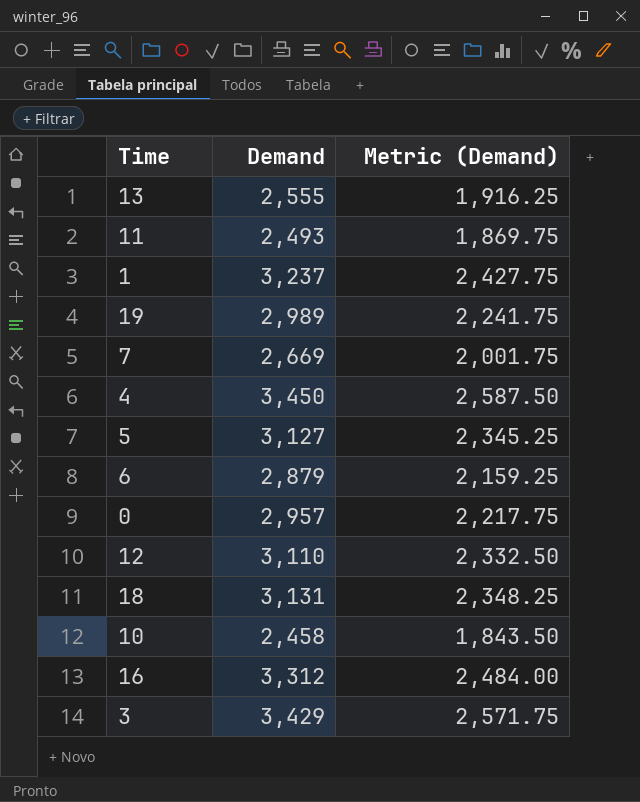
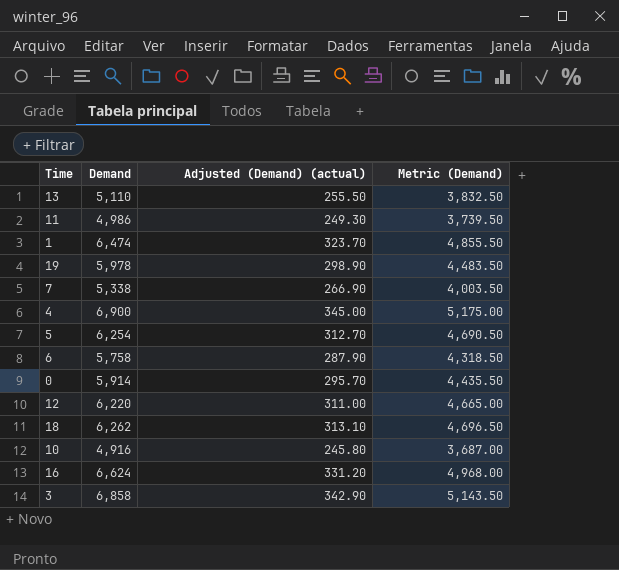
column Adjusted (Demand) (actual) | formula: none -> [Demand] * 0.05
13 | Demand: 2,555 -> 5,110
13 | Metric (Demand): 1,916.25 -> 3,832.50
11 | Demand: 2,493 -> 4,986
11 | Metric (Demand): 1,869.75 -> 3,739.50
1 | Demand: 3,237 -> 6,474
1 | Metric (Demand): 2,427.75 -> 4,855.50
19 | Demand: 2,989 -> 5,978
19 | Metric (Demand): 2,241.75 -> 4,483.50
7 | Demand: 2,669 -> 5,338
7 | Metric (Demand): 2,001.75 -> 4,003.50
4 | Demand: 3,450 -> 6,900
4 | Metric (Demand): 2,587.50 -> 5,175.00
5 | Demand: 3,127 -> 6,254
5 | Metric (Demand): 2,345.25 -> 4,690.50
6 | Demand: 2,879 -> 5,758
6 | Metric (Demand): 2,159.25 -> 4,318.50
0 | Demand: 2,957 -> 5,914
0 | Metric (Demand): 2,217.75 -> 4,435.50
12 | Demand: 3,110 -> 6,220
12 | Metric (Demand): 2,332.50 -> 4,665.00
18 | Demand: 3,131 -> 6,262
18 | Metric (Demand): 2,348.25 -> 4,696.50
10 | Demand: 2,458 -> 4,916
10 | Metric (Demand): 1,843.50 -> 3,687.00
16 | Demand: 3,312 -> 6,624
16 | Metric (Demand): 2,484.00 -> 4,968.00
3 | Demand: 3,429 -> 6,858
3 | Metric (Demand): 2,571.75 -> 5,143.50

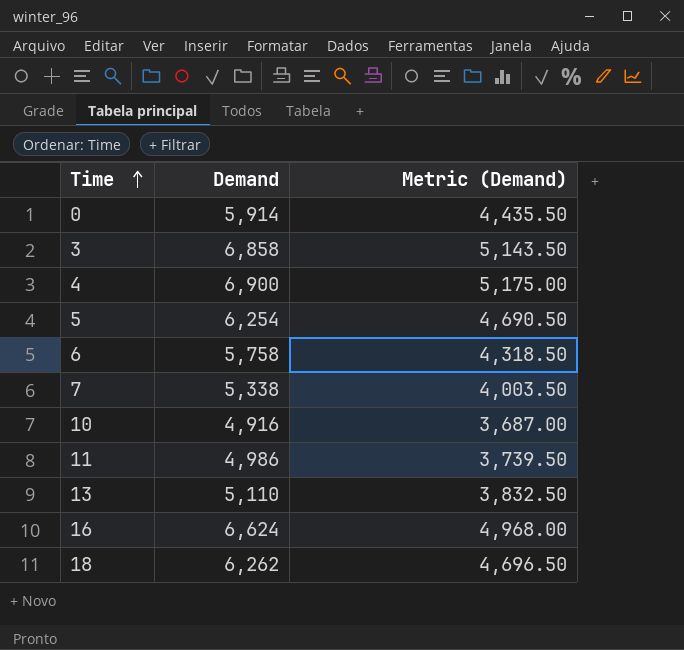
row order: none -> Time ascending
column Adjusted (Demand) (actual) | formula: [Demand] * 0.05 -> none
row 1: 6,474 | 323.70 | 4,855.50 -> none
row 19: 5,978 | 298.90 | 4,483.50 -> none
row 12: 6,220 | 311.00 | 4,665.00 -> none

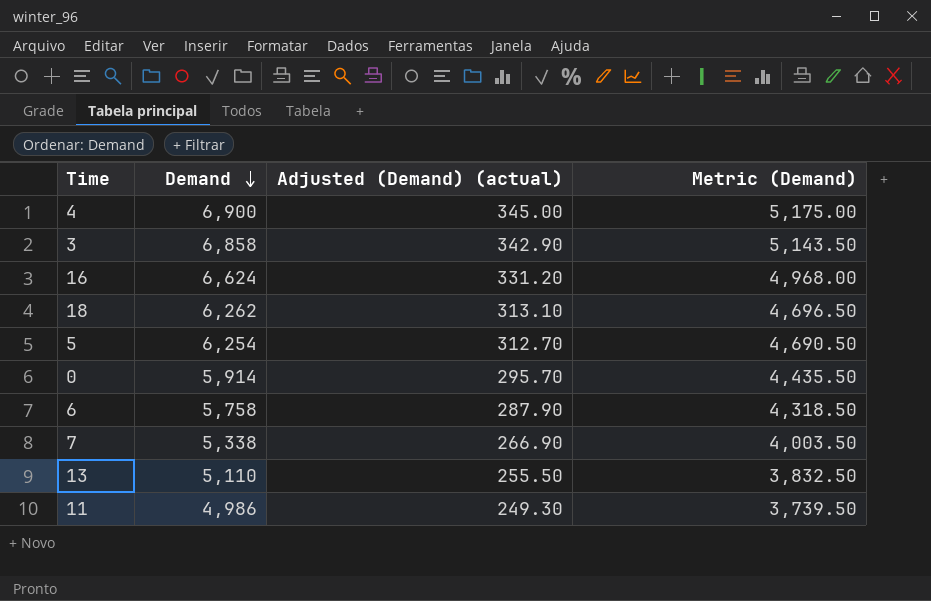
row order: Time ascending -> Demand descending
column Adjusted (Demand) (actual) | formula: none -> [Demand] * 0.05
row 10: 4,916 | 3,687.00 -> none

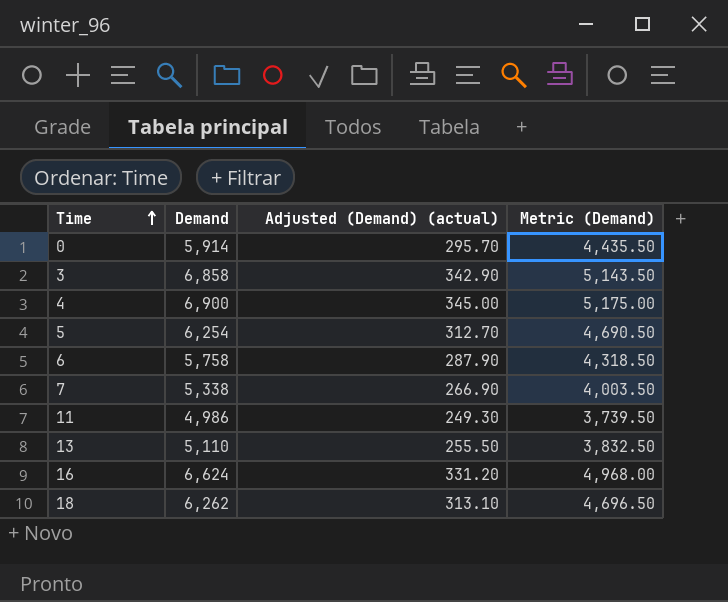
row order: Demand descending -> Time ascending

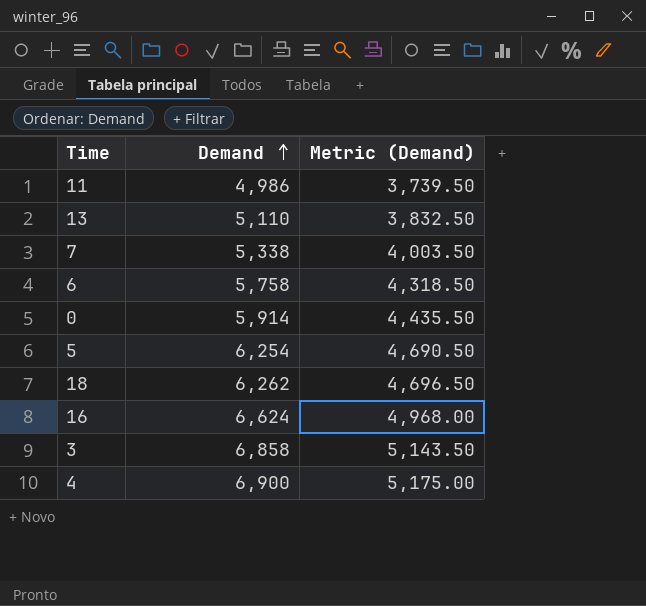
row order: Time ascending -> Demand ascending
column Adjusted (Demand) (actual) | formula: [Demand] * 0.05 -> none

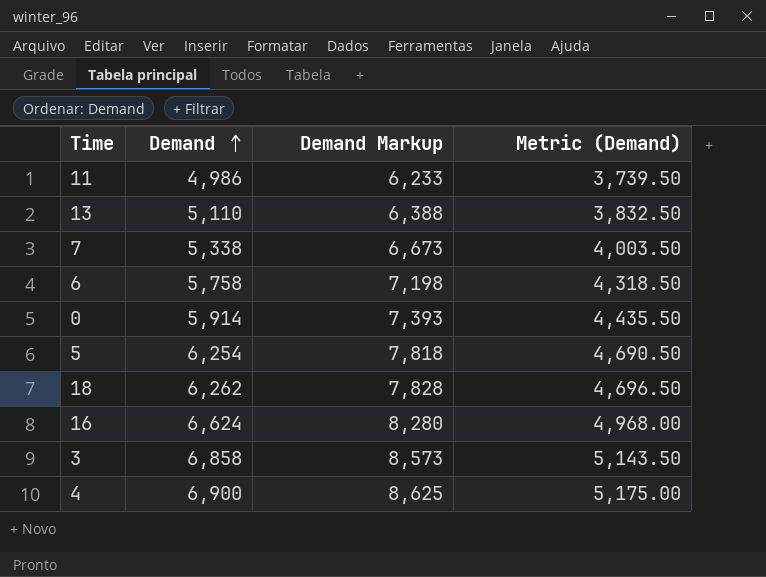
column Demand Markup | formula: none -> [Demand] * 1.25

